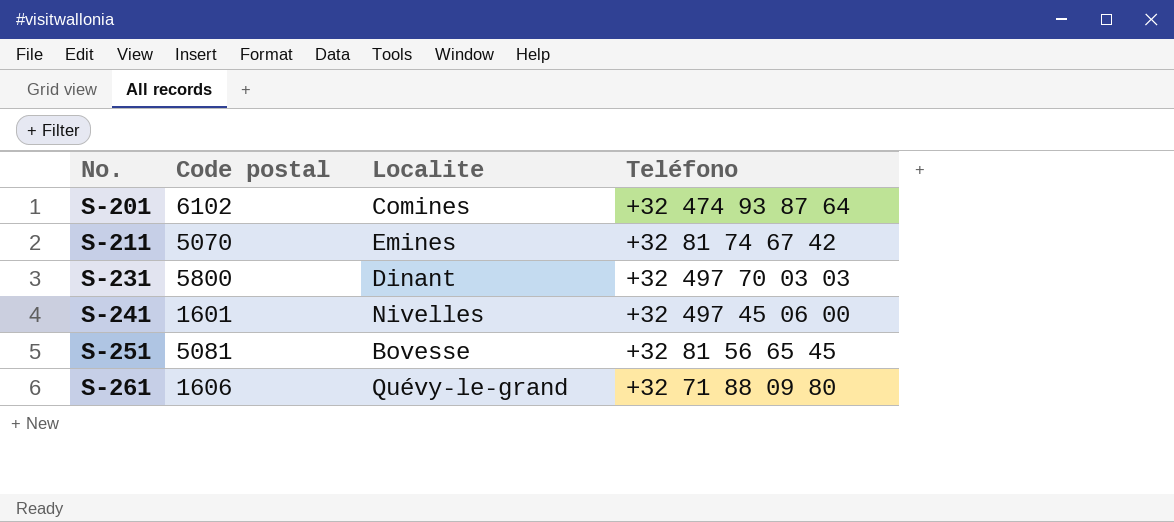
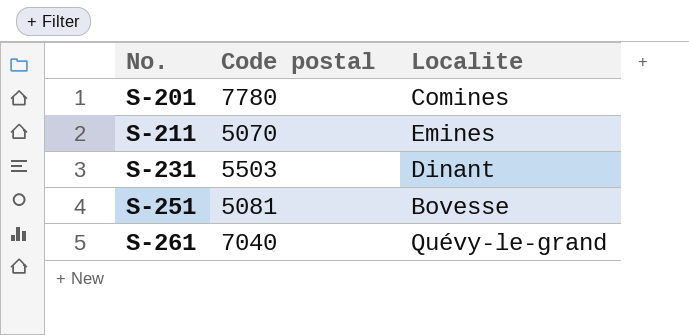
column Teléfono | position: 4 -> none
row S-241: 1601 | Nivelles | +32 497 45 06 00 -> none
S-201 | Code postal: 6102 -> 7780
S-231 | Code postal: 5800 -> 5503
S-261 | Code postal: 1606 -> 7040

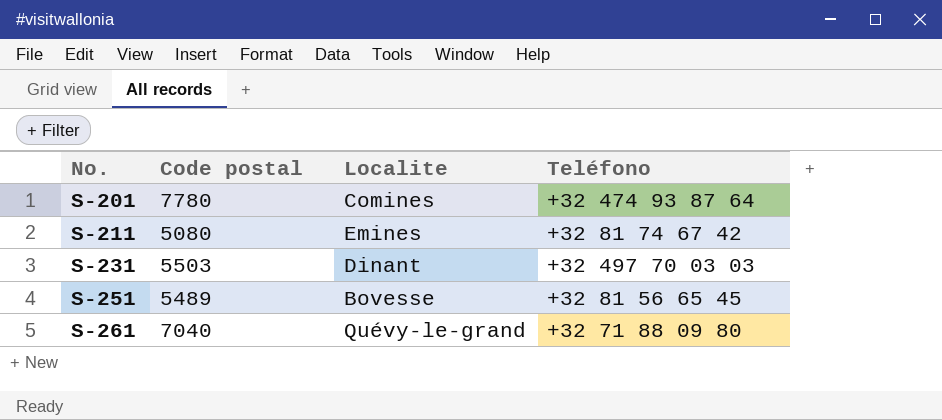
column Teléfono | position: none -> 4
S-211 | Code postal: 5070 -> 5080
S-251 | Code postal: 5081 -> 5489

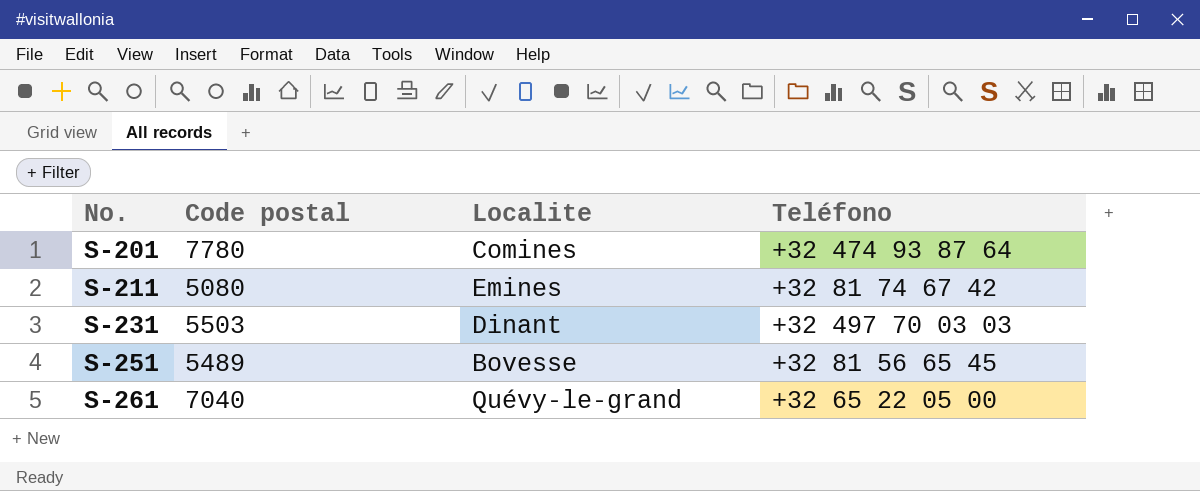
S-261 | Teléfono: +32 71 88 09 80 -> +32 65 22 05 00

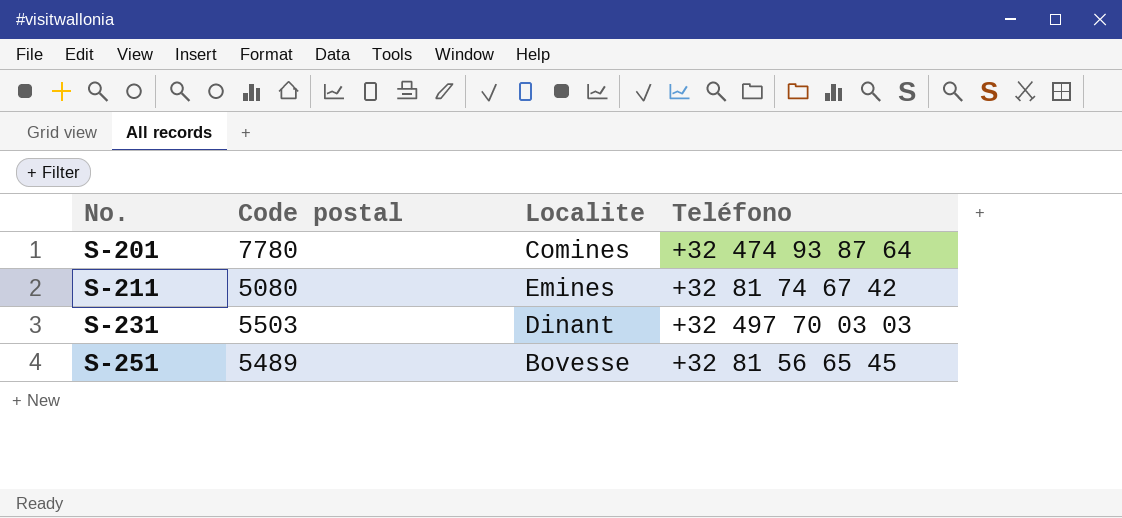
row S-261: 7040 | Quévy-le-grand | +32 65 22 05 00 -> none

